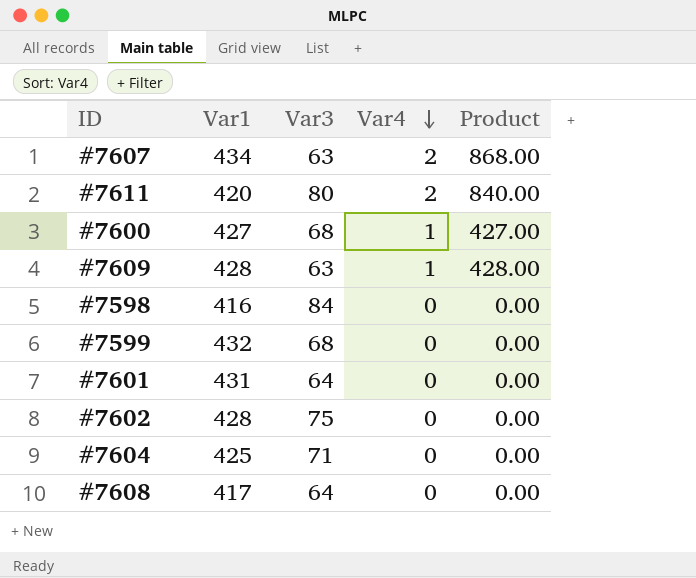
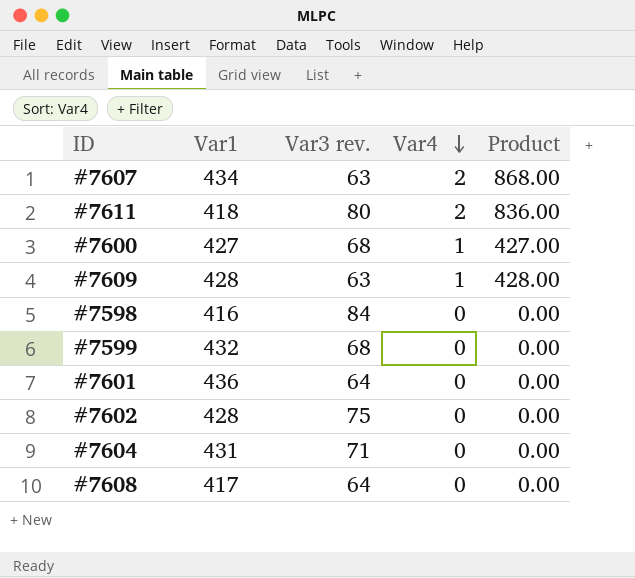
column name: Var3 -> Var3 rev.
#7611 | Var1: 420 -> 418
#7611 | Product: 840.00 -> 836.00
#7601 | Var1: 431 -> 436
#7604 | Var1: 425 -> 431

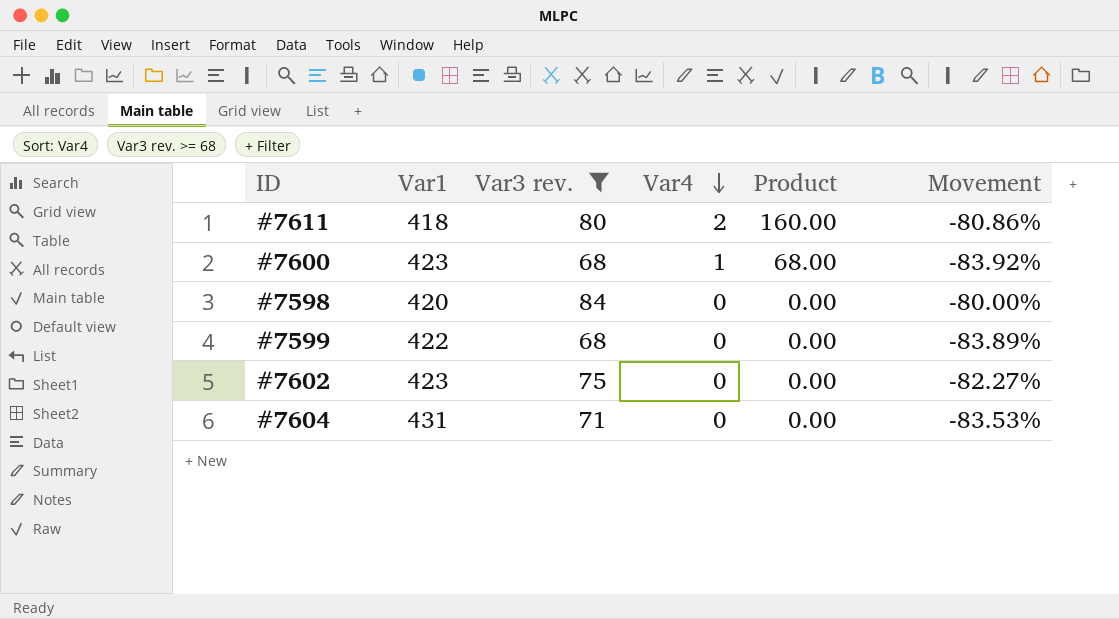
filter: none -> Var3 rev. >= 68
column Product | formula: [Var1] * [Var4] -> [Var3 rev.] * [Var4]
column Movement | formula: none -> ([Var3 rev.] - [Var1]) / [Var1]
#7600 | Var1: 427 -> 423
#7598 | Var1: 416 -> 420
#7599 | Var1: 432 -> 422
#7602 | Var1: 428 -> 423

